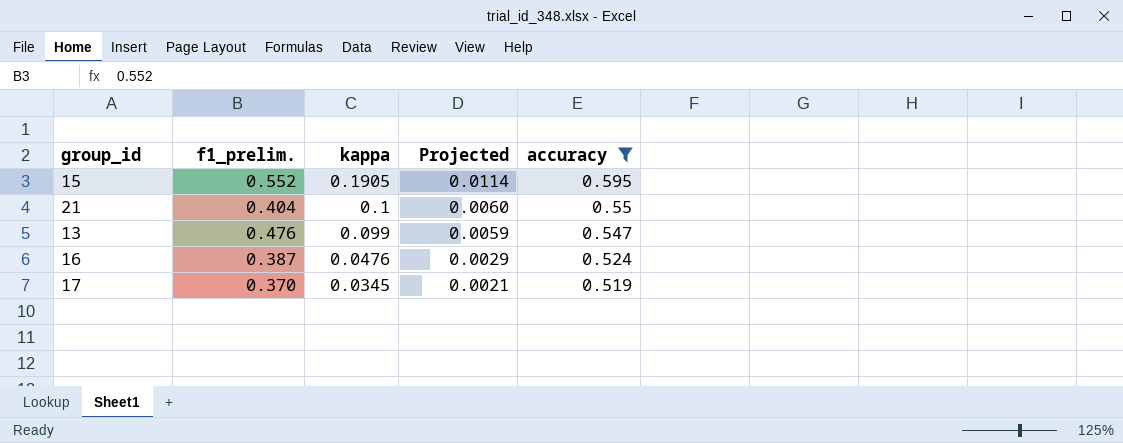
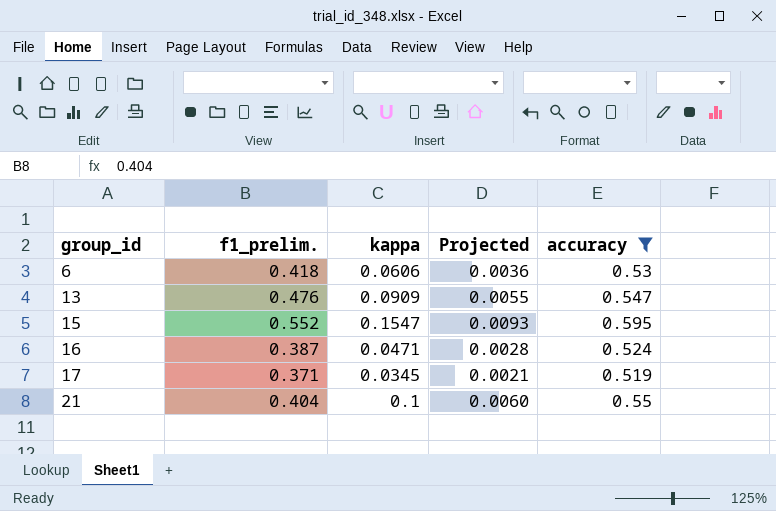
row order: kappa descending -> group_id ascending
row 6: none -> 0.418 | 0.0606 | 0.0036 | 0.53
13 | kappa: 0.099 -> 0.0909
13 | Projected: 0.0059 -> 0.0055
15 | kappa: 0.1905 -> 0.1547
15 | Projected: 0.0114 -> 0.0093
16 | kappa: 0.0476 -> 0.0471
16 | Projected: 0.0029 -> 0.0028
17 | f1_prelim.: 0.370 -> 0.371

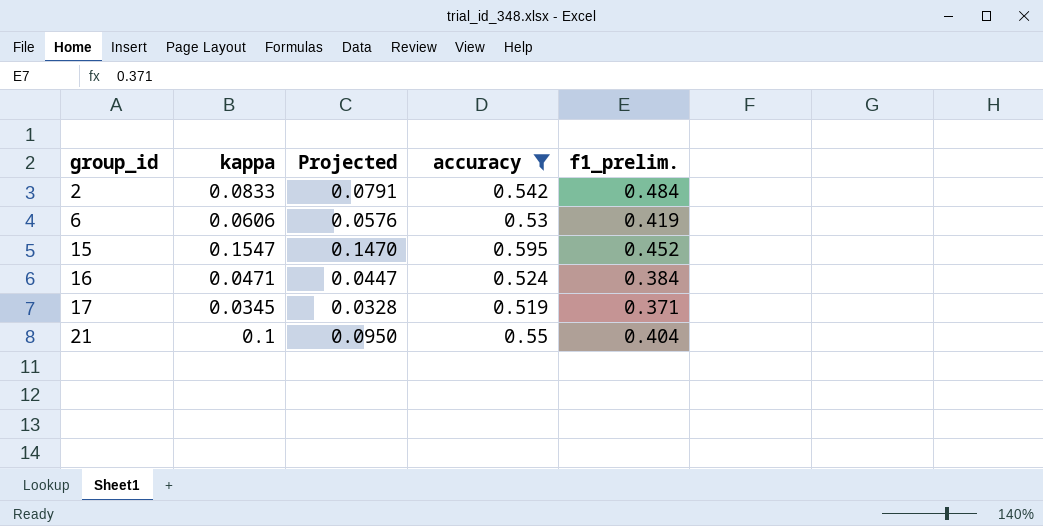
column Projected | formula: [kappa] * 0.06 -> [kappa] * 0.95
column f1_prelim. | position: 2 -> 5
row 13: 0.476 | 0.0909 | 0.0055 | 0.547 -> none
row 2: none -> 0.0833 | 0.0791 | 0.542 | 0.484
6 | f1_prelim.: 0.418 -> 0.419
15 | f1_prelim.: 0.552 -> 0.452
16 | f1_prelim.: 0.387 -> 0.384

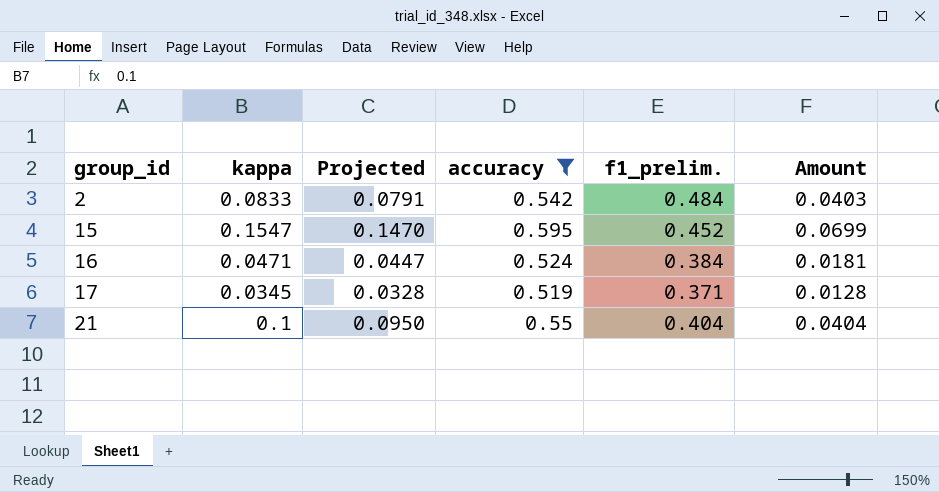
column Amount | formula: none -> [kappa] * [f1_prelim.]
row 6: 0.0606 | 0.0576 | 0.53 | 0.419 -> none

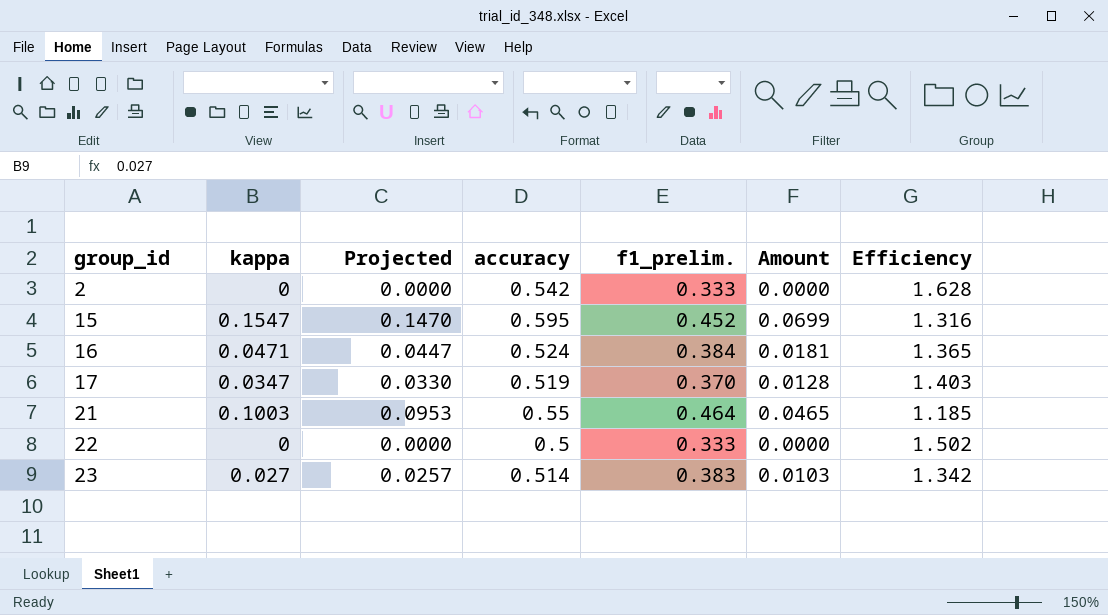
filter: accuracy >= 0.519 -> none
column Efficiency | formula: none -> [accuracy] / [f1_prelim.]
2 | kappa: 0.0833 -> 0
2 | Projected: 0.0791 -> 0.0000
2 | f1_prelim.: 0.484 -> 0.333
2 | Amount: 0.0403 -> 0.0000
17 | kappa: 0.0345 -> 0.0347
17 | Projected: 0.0328 -> 0.0330
17 | f1_prelim.: 0.371 -> 0.370
21 | kappa: 0.1 -> 0.1003
21 | Projected: 0.0950 -> 0.0953
21 | f1_prelim.: 0.404 -> 0.464
21 | Amount: 0.0404 -> 0.0465

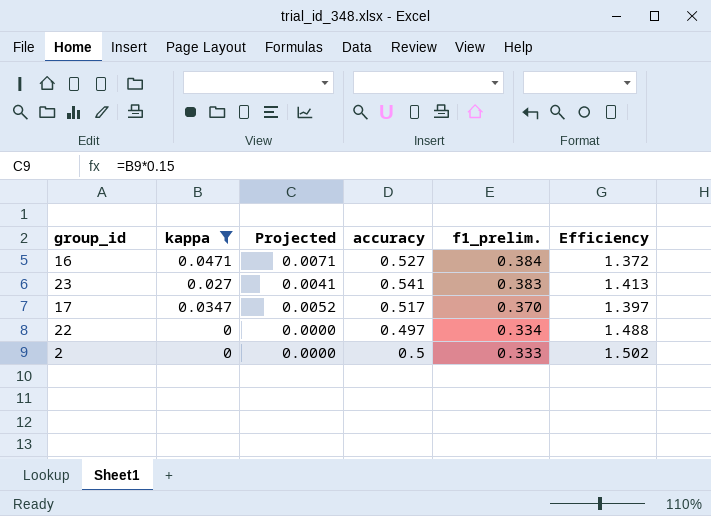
filter: none -> kappa <= 0.0471
row order: group_id ascending -> f1_prelim. descending
column Amount | formula: [kappa] * [f1_prelim.] -> none
column Projected | formula: [kappa] * 0.95 -> [kappa] * 0.15
16 | accuracy: 0.524 -> 0.527
16 | Efficiency: 1.365 -> 1.372
23 | accuracy: 0.514 -> 0.541
23 | Efficiency: 1.342 -> 1.413
17 | accuracy: 0.519 -> 0.517
17 | Efficiency: 1.403 -> 1.397
22 | accuracy: 0.5 -> 0.497
22 | f1_prelim.: 0.333 -> 0.334
22 | Efficiency: 1.502 -> 1.488
2 | accuracy: 0.542 -> 0.5
2 | Efficiency: 1.628 -> 1.502

